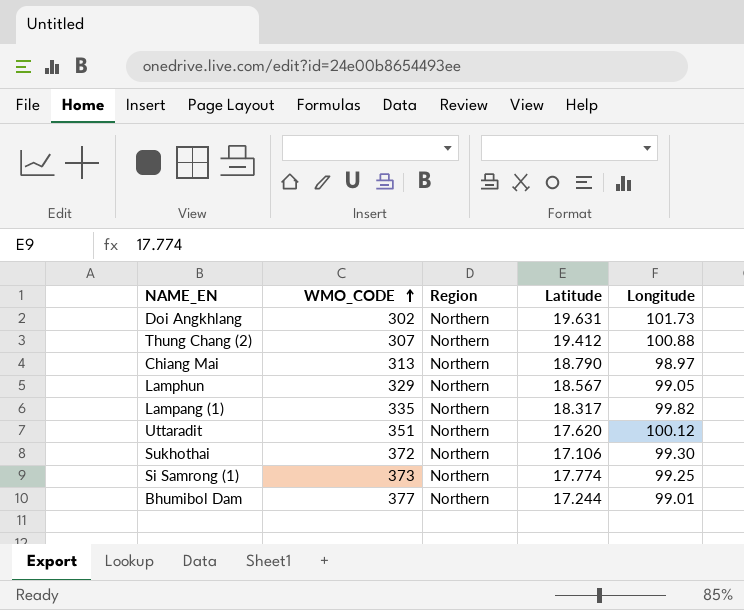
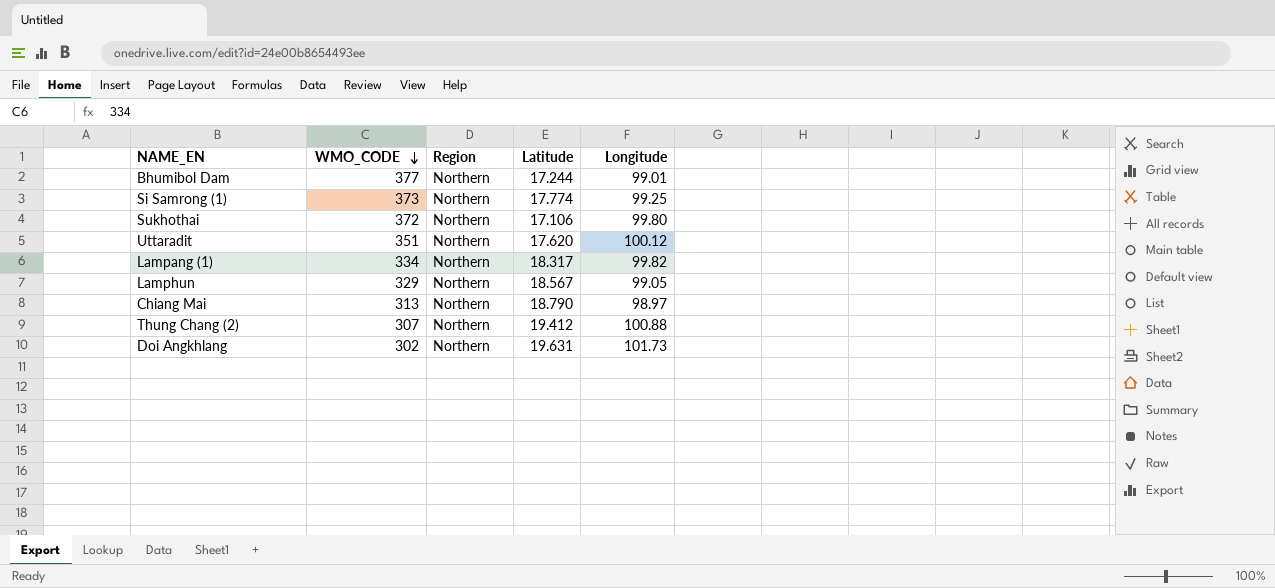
row order: WMO_CODE ascending -> WMO_CODE descending
Sukhothai | Longitude: 99.30 -> 99.80
Lampang (1) | WMO_CODE: 335 -> 334

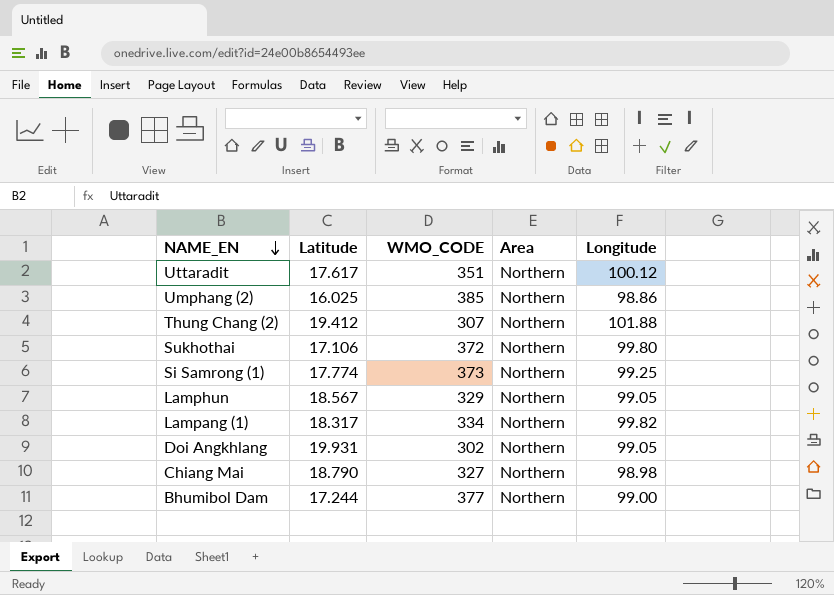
row order: WMO_CODE descending -> NAME_EN descending
column Latitude | position: 4 -> 2
column name: Region -> Area
Uttaradit | Latitude: 17.620 -> 17.617
row Umphang (2): none -> 16.025 | 385 | Northern | 98.86
Thung Chang (2) | Longitude: 100.88 -> 101.88
Doi Angkhlang | Latitude: 19.631 -> 19.931
Doi Angkhlang | Longitude: 101.73 -> 99.05
Chiang Mai | WMO_CODE: 313 -> 327
Chiang Mai | Longitude: 98.97 -> 98.98
Bhumibol Dam | Longitude: 99.01 -> 99.00

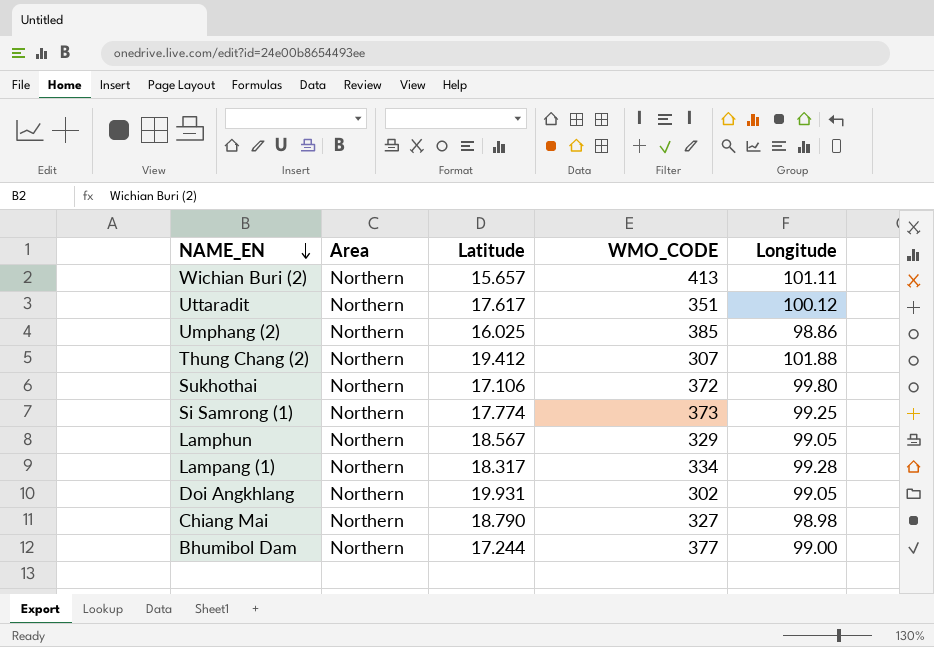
column Area | position: 4 -> 2
row Wichian Buri (2): none -> Northern | 15.657 | 413 | 101.11
Lampang (1) | Longitude: 99.82 -> 99.28

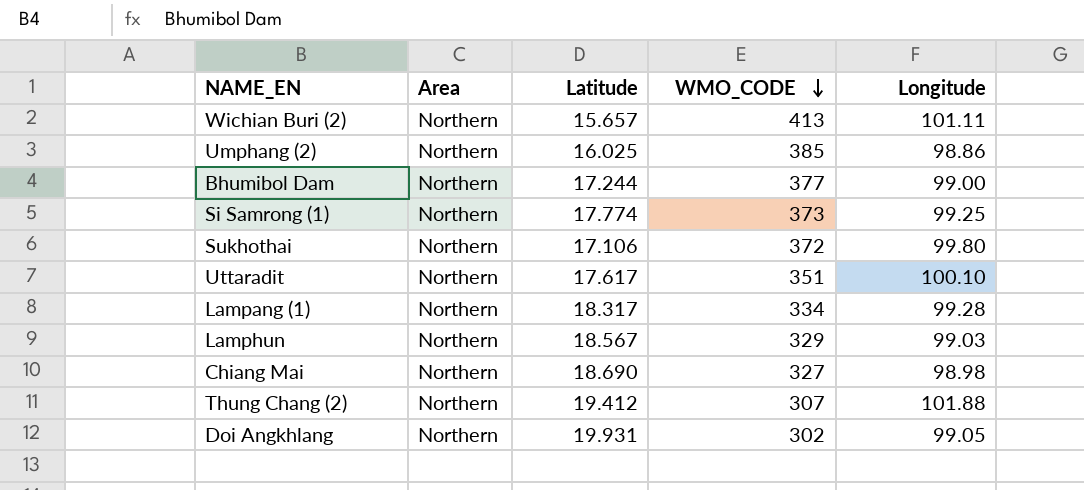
row order: NAME_EN descending -> WMO_CODE descending
Uttaradit | Longitude: 100.12 -> 100.10
Lamphun | Longitude: 99.05 -> 99.03
Chiang Mai | Latitude: 18.790 -> 18.690

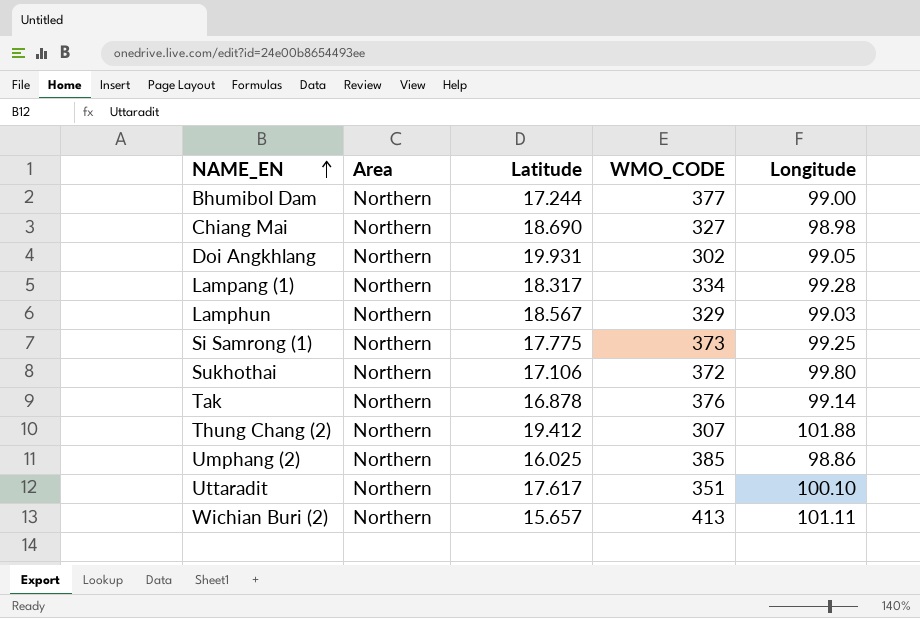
row order: WMO_CODE descending -> NAME_EN ascending
Si Samrong (1) | Latitude: 17.774 -> 17.775
row Tak: none -> Northern | 16.878 | 376 | 99.14

